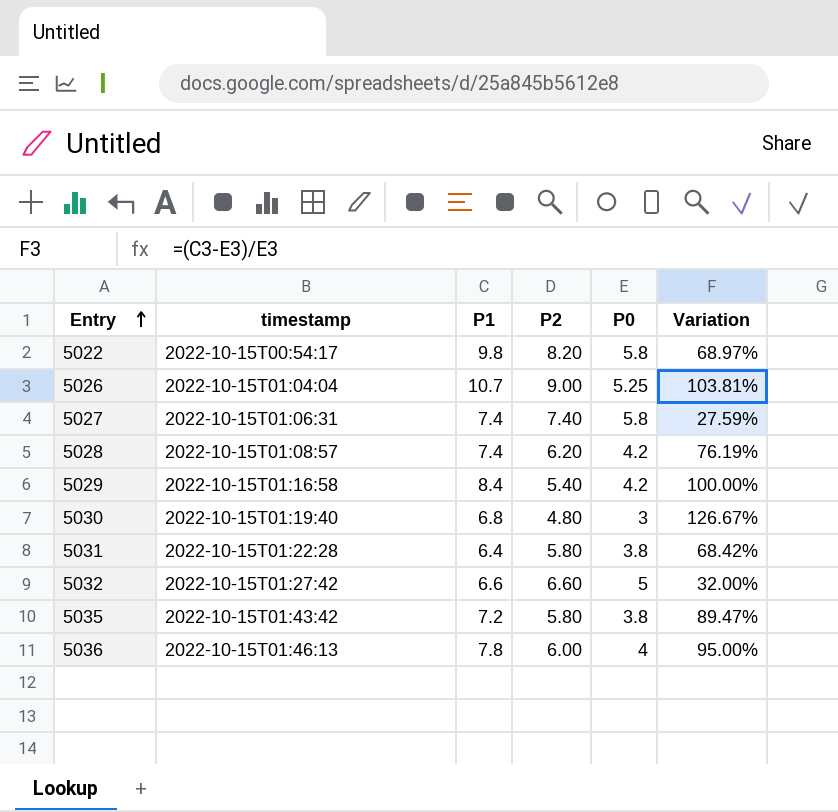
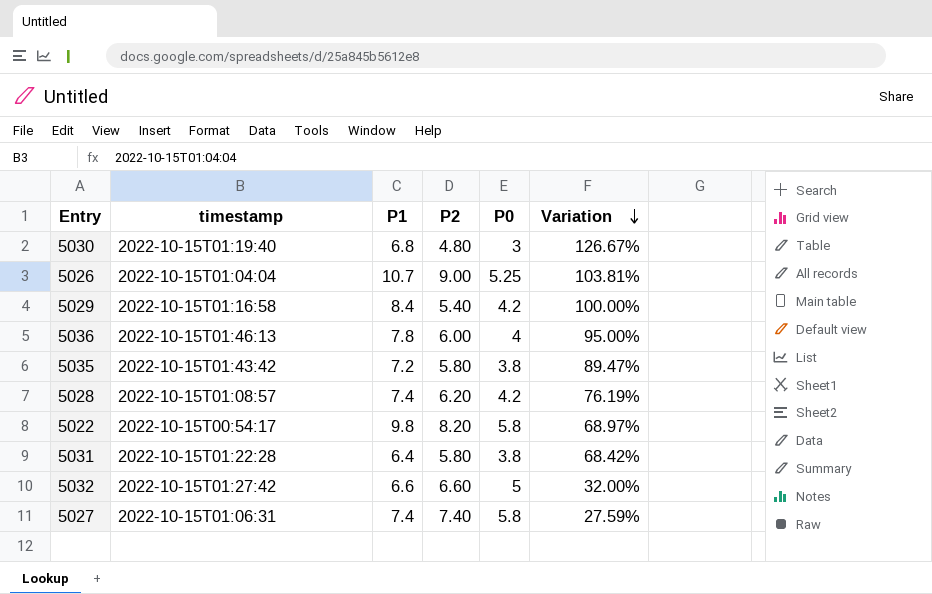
row order: Entry ascending -> Variation descending

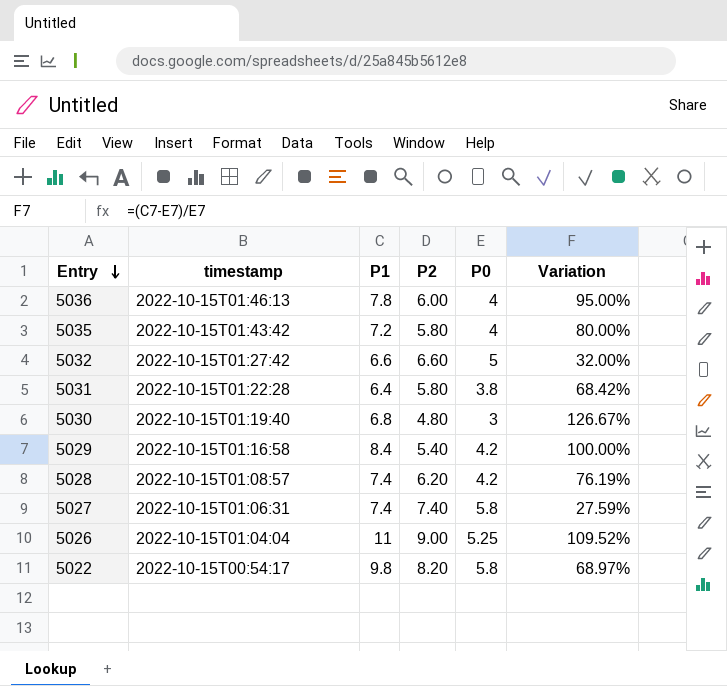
row order: Variation descending -> Entry descending
5035 | P0: 3.8 -> 4
5035 | Variation: 89.47% -> 80.00%
5026 | P1: 10.7 -> 11
5026 | Variation: 103.81% -> 109.52%

